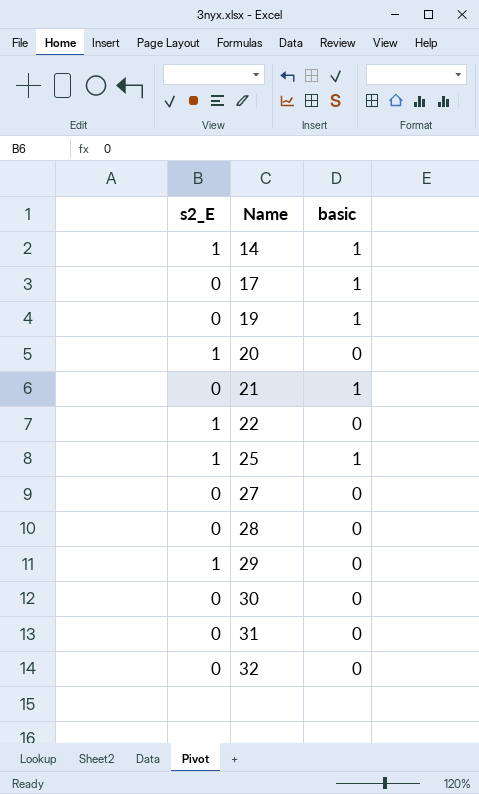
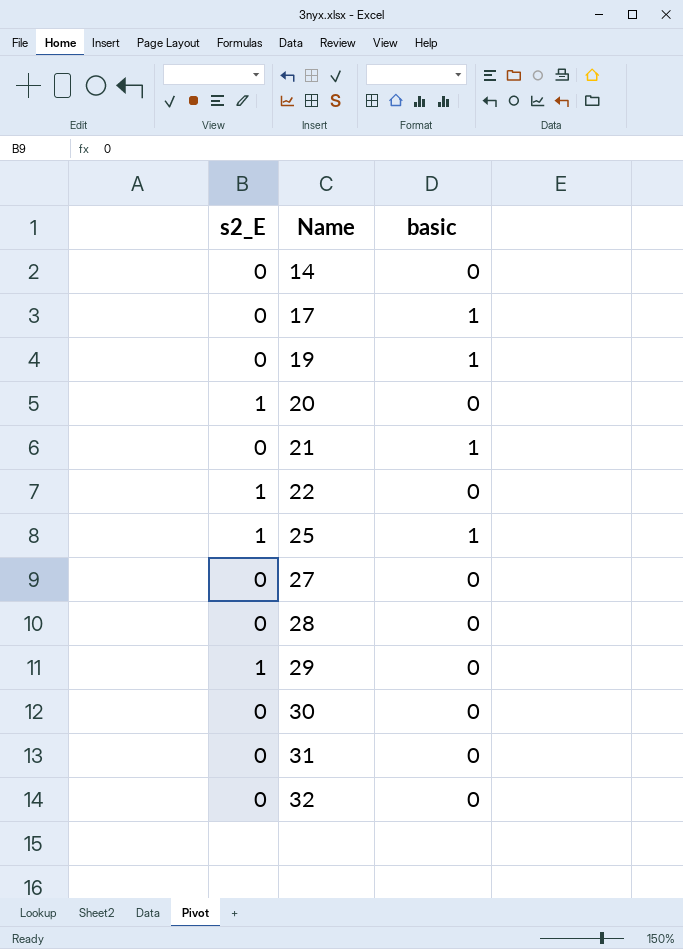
14 | s2_E: 1 -> 0
14 | basic: 1 -> 0

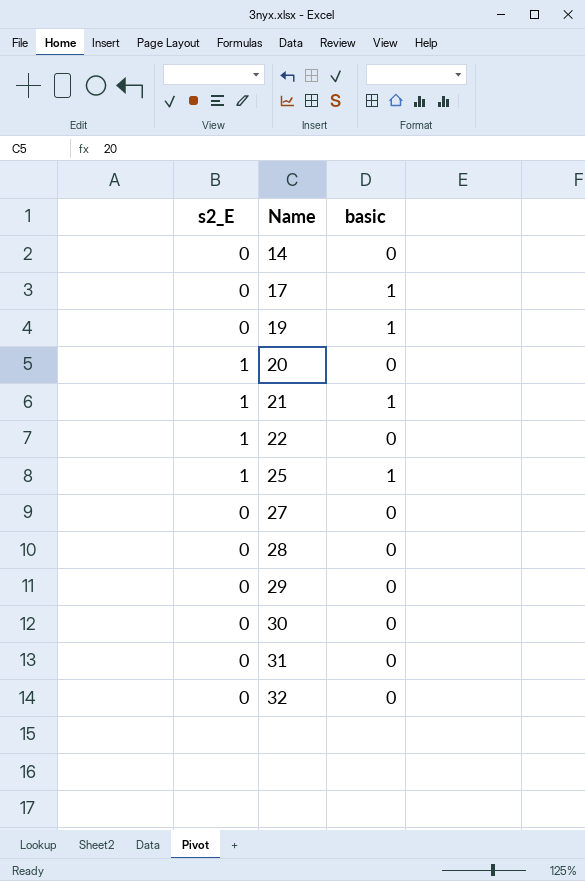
21 | s2_E: 0 -> 1
29 | s2_E: 1 -> 0

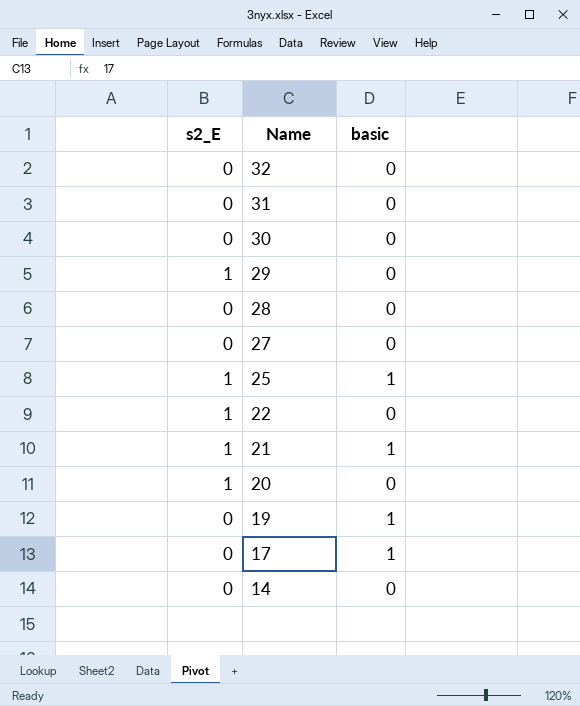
row order: Name ascending -> Name descending
29 | s2_E: 0 -> 1

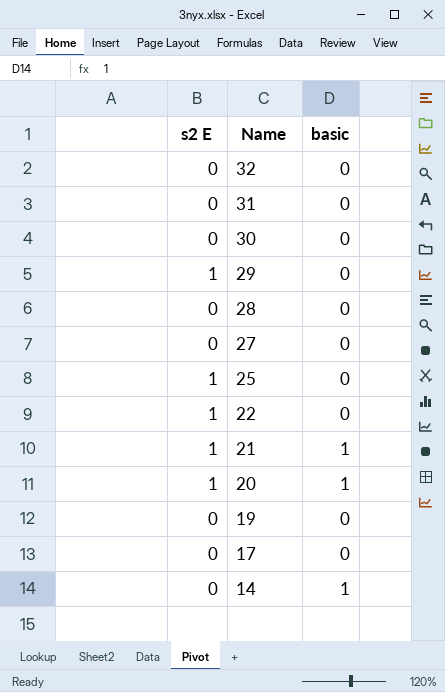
column name: s2_E -> s2 E
25 | basic: 1 -> 0
20 | basic: 0 -> 1
19 | basic: 1 -> 0
17 | basic: 1 -> 0
14 | basic: 0 -> 1

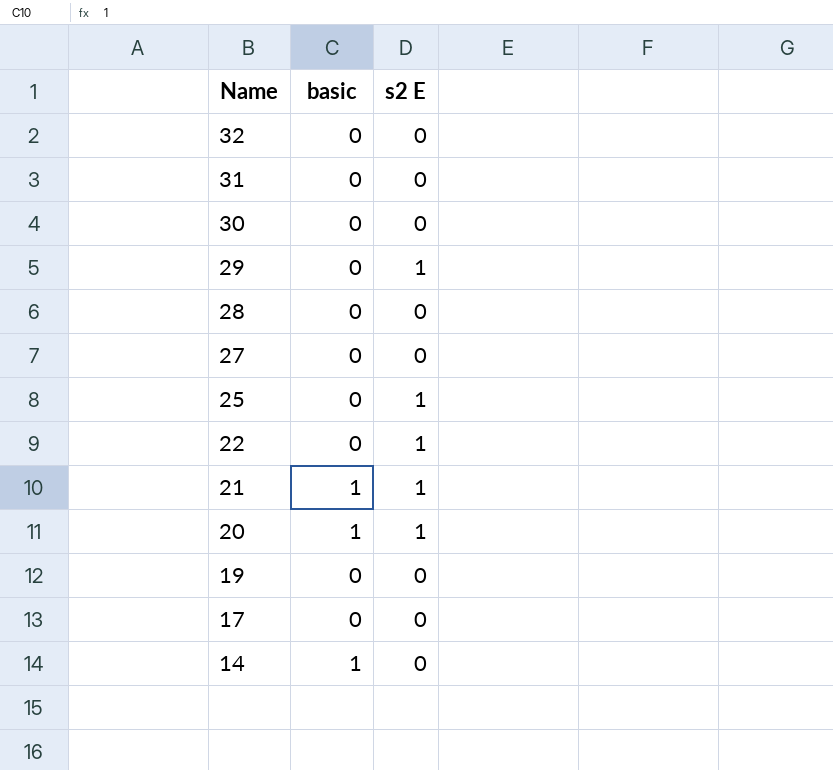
column s2 E | position: 1 -> 3

